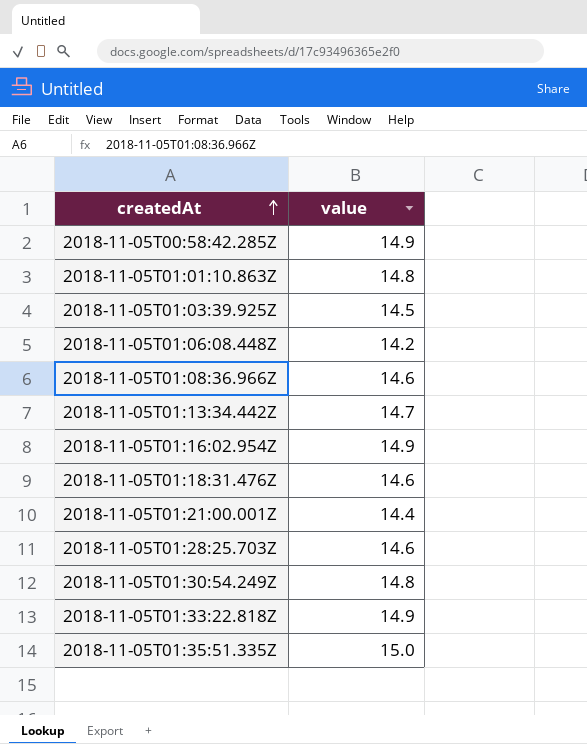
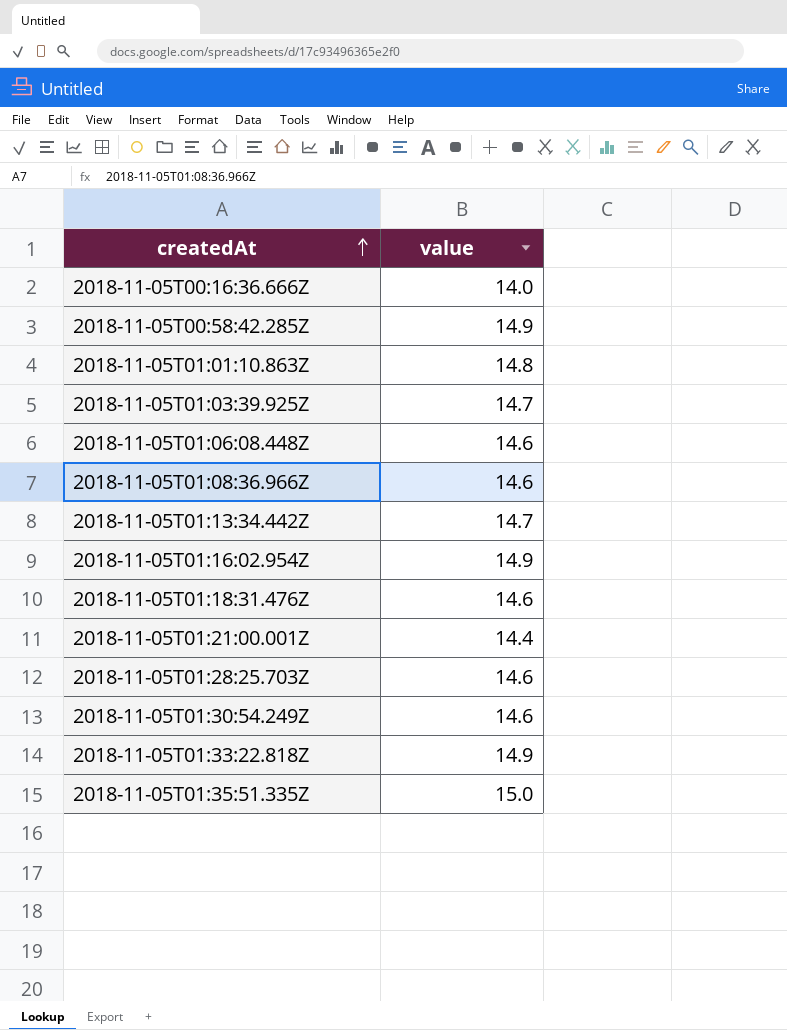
row 2018-11-05T00:16:36.666Z: none -> 14.0
2018-11-05T01:03:39.925Z | value: 14.5 -> 14.7
2018-11-05T01:06:08.448Z | value: 14.2 -> 14.6
2018-11-05T01:30:54.249Z | value: 14.8 -> 14.6

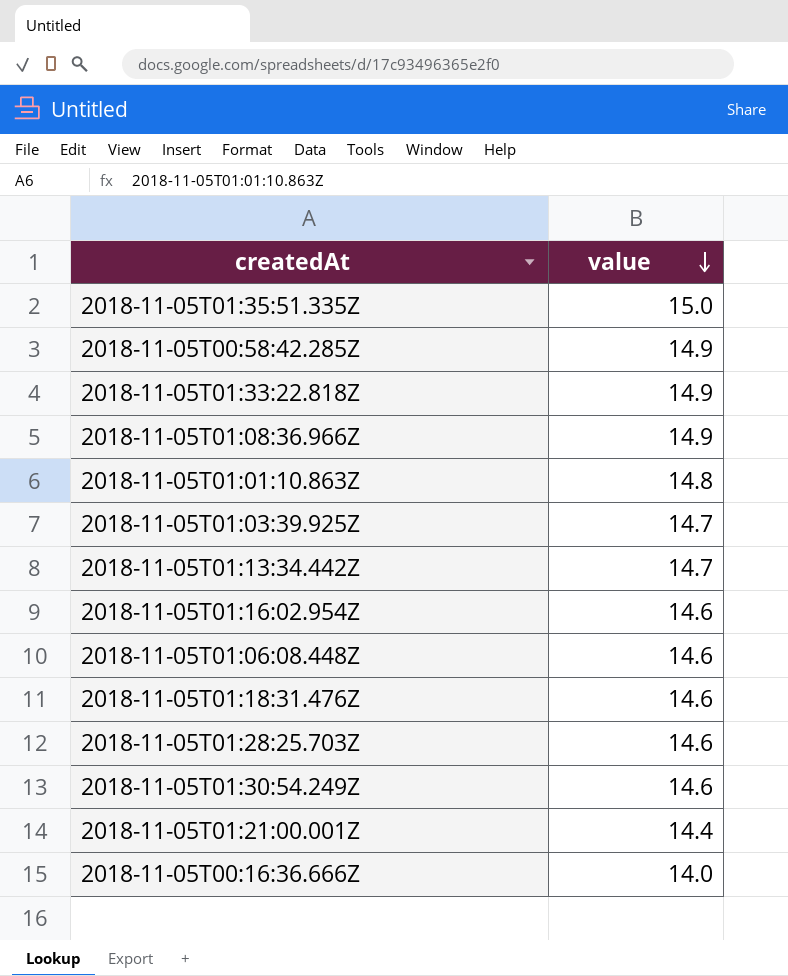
row order: createdAt ascending -> value descending
2018-11-05T01:08:36.966Z | value: 14.6 -> 14.9
2018-11-05T01:16:02.954Z | value: 14.9 -> 14.6

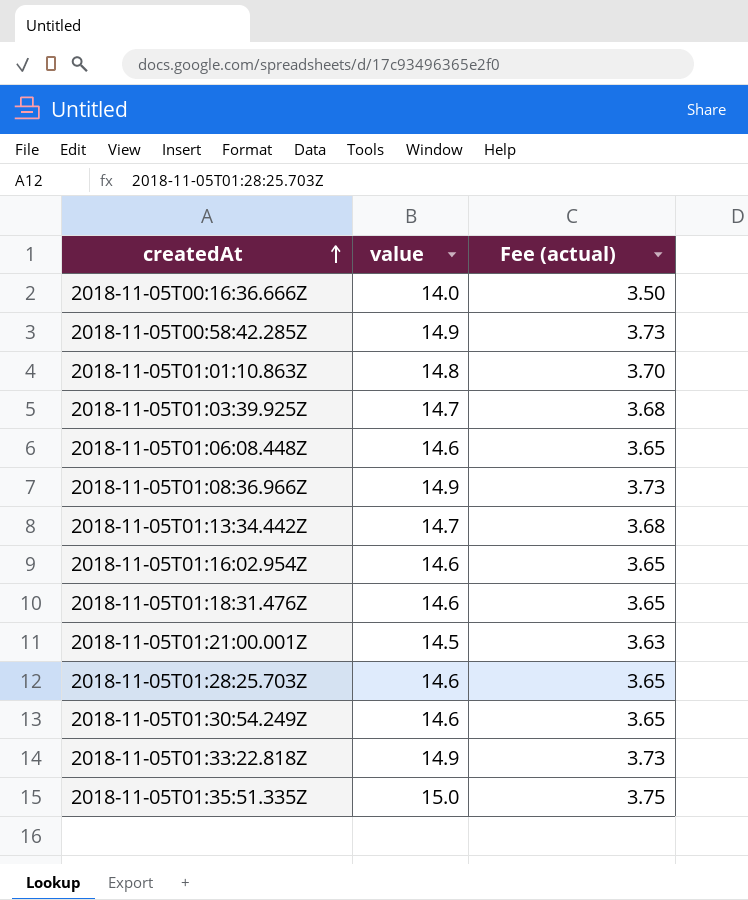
row order: value descending -> createdAt ascending
column Fee (actual) | formula: none -> [value] * 0.25
2018-11-05T01:21:00.001Z | value: 14.4 -> 14.5

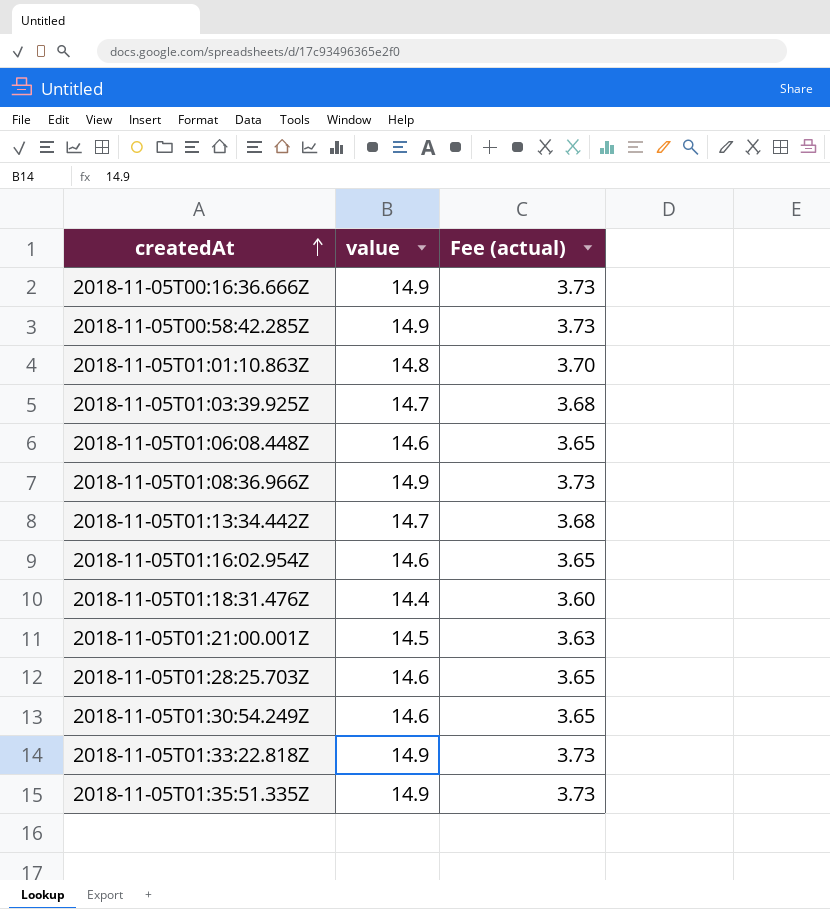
2018-11-05T00:16:36.666Z | value: 14.0 -> 14.9
2018-11-05T00:16:36.666Z | Fee (actual): 3.50 -> 3.73
2018-11-05T01:18:31.476Z | value: 14.6 -> 14.4
2018-11-05T01:18:31.476Z | Fee (actual): 3.65 -> 3.60
2018-11-05T01:35:51.335Z | value: 15.0 -> 14.9
2018-11-05T01:35:51.335Z | Fee (actual): 3.75 -> 3.73

